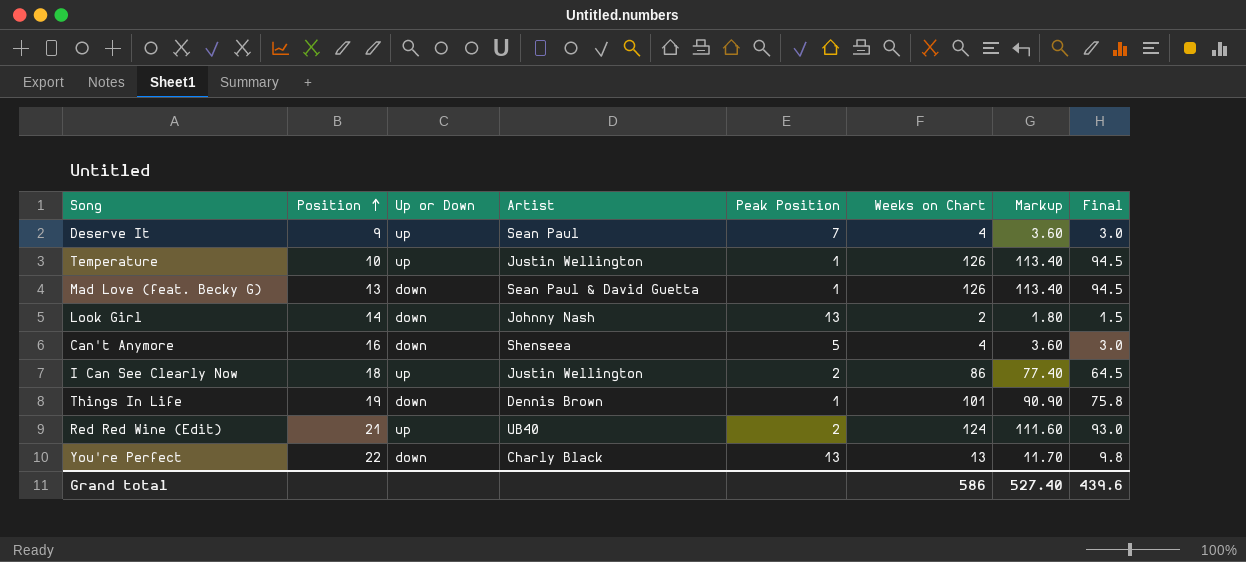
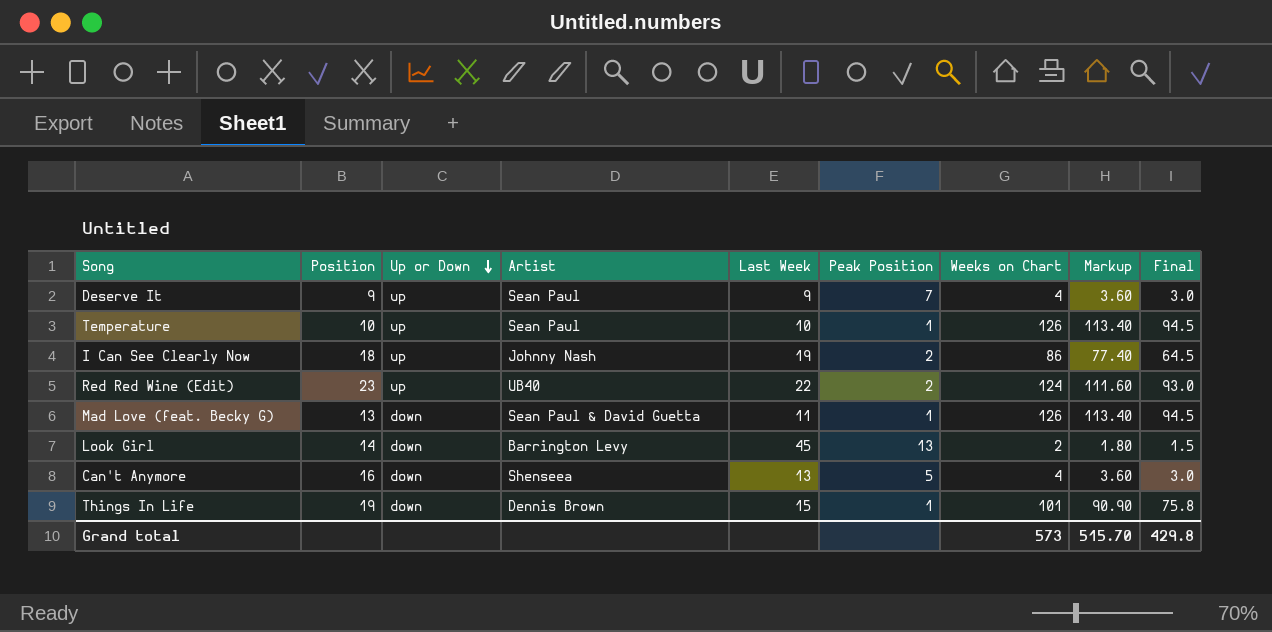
row order: Position ascending -> Up or Down descending
column Last Week | position: none -> 5
row You're Perfect: 22 | down | Charly Black | 13 | 13 | 11.70 | 9.8 -> none
Temperature | Artist: Justin Wellington -> Sean Paul
I Can See Clearly Now | Artist: Justin Wellington -> Johnny Nash
Red Red Wine (Edit) | Position: 21 -> 23
Look Girl | Artist: Johnny Nash -> Barrington Levy
Grand total | Weeks on Chart: 586 -> 573
Grand total | Markup: 527.40 -> 515.70
Grand total | Final: 439.6 -> 429.8

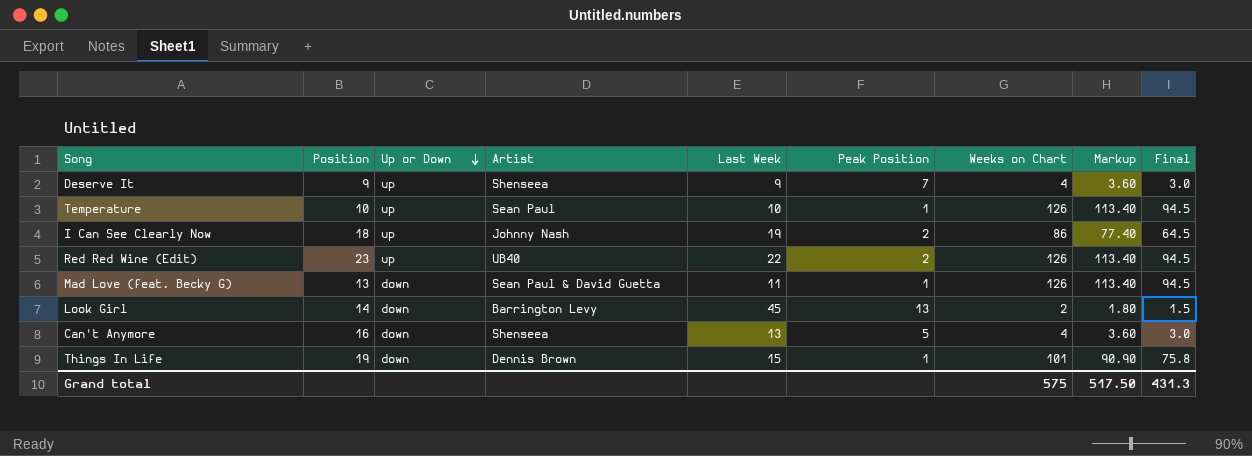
Deserve It | Artist: Sean Paul -> Shenseea
Red Red Wine (Edit) | Weeks on Chart: 124 -> 126
Red Red Wine (Edit) | Markup: 111.60 -> 113.40
Red Red Wine (Edit) | Final: 93.0 -> 94.5
Grand total | Weeks on Chart: 573 -> 575
Grand total | Markup: 515.70 -> 517.50
Grand total | Final: 429.8 -> 431.3

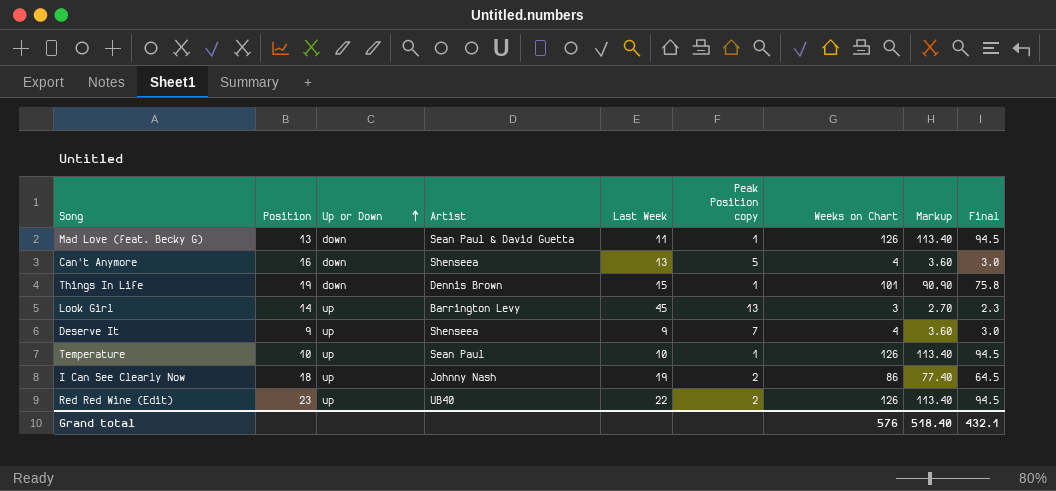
row order: Up or Down descending -> Up or Down ascending
column name: Peak Position -> Peak Position copy
Look Girl | Up or Down: down -> up
Look Girl | Weeks on Chart: 2 -> 3
Look Girl | Markup: 1.80 -> 2.70
Look Girl | Final: 1.5 -> 2.3
Grand total | Weeks on Chart: 575 -> 576
Grand total | Markup: 517.50 -> 518.40
Grand total | Final: 431.3 -> 432.1

